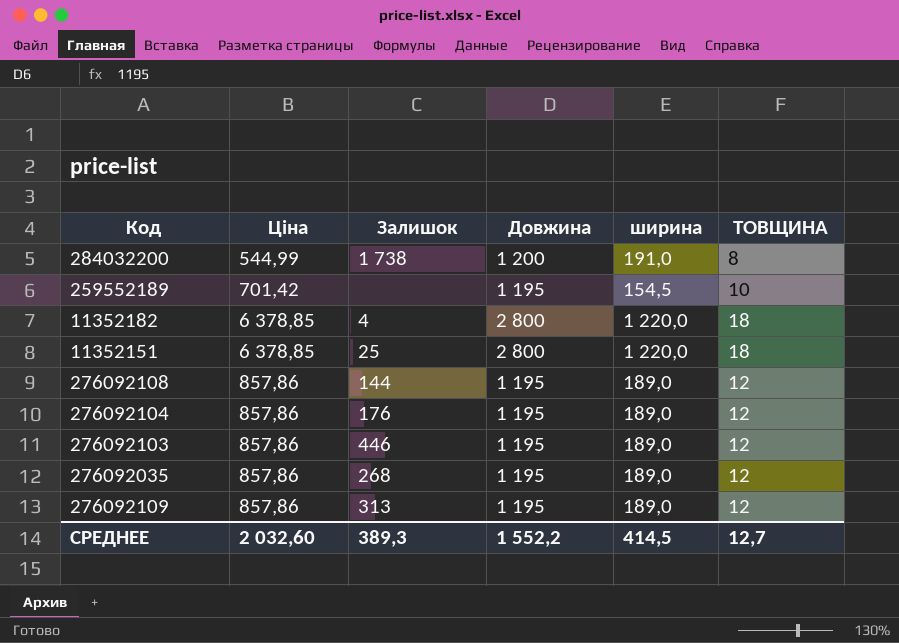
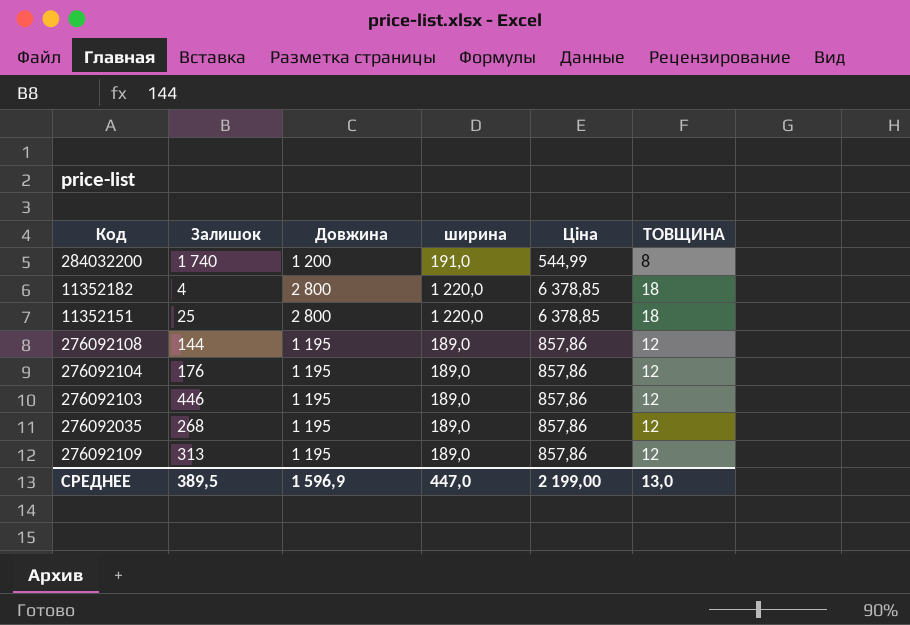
column Ціна | position: 2 -> 5
row 259552189: 701,42 | none | 1 195 | 154,5 | 10 -> none
284032200 | Залишок: 1 738 -> 1 740
СРЕДНЕЕ | Залишок: 389,3 -> 389,5
СРЕДНЕЕ | Довжина: 1 552,2 -> 1 596,9
СРЕДНЕЕ | ширина: 414,5 -> 447,0
СРЕДНЕЕ | Ціна: 2 032,60 -> 2 199,00
СРЕДНЕЕ | ТОВЩИНА: 12,7 -> 13,0

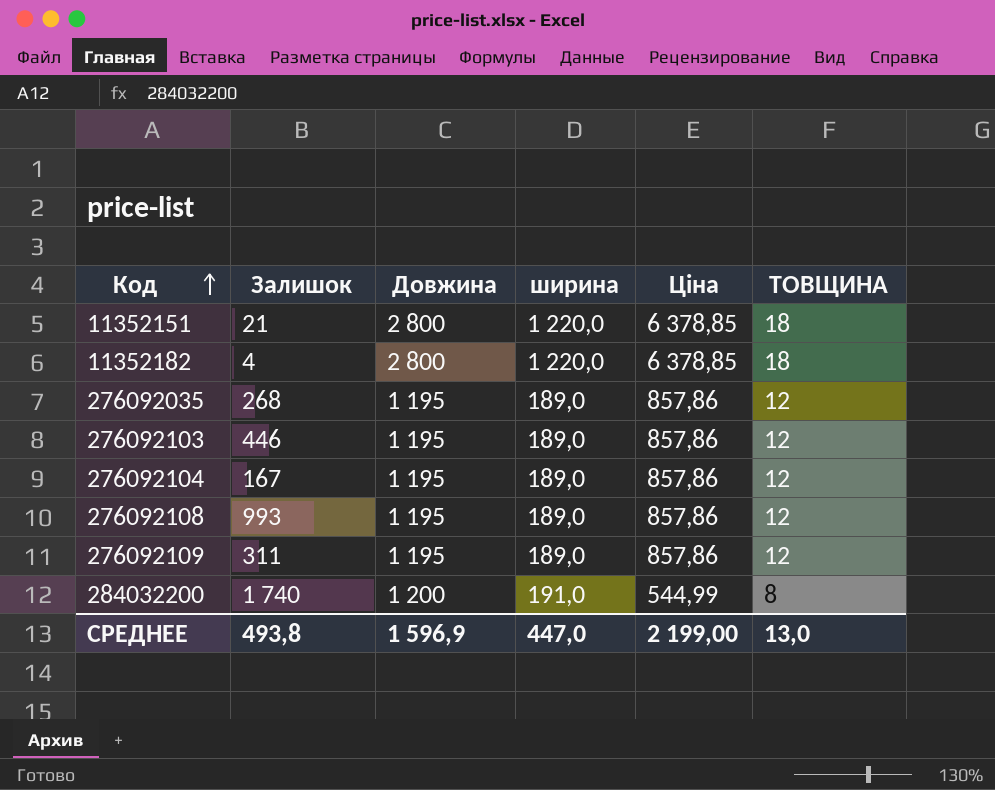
row order: none -> Код ascending
11352151 | Залишок: 25 -> 21
276092104 | Залишок: 176 -> 167
276092108 | Залишок: 144 -> 993
276092109 | Залишок: 313 -> 311
СРЕДНЕЕ | Залишок: 389,5 -> 493,8

